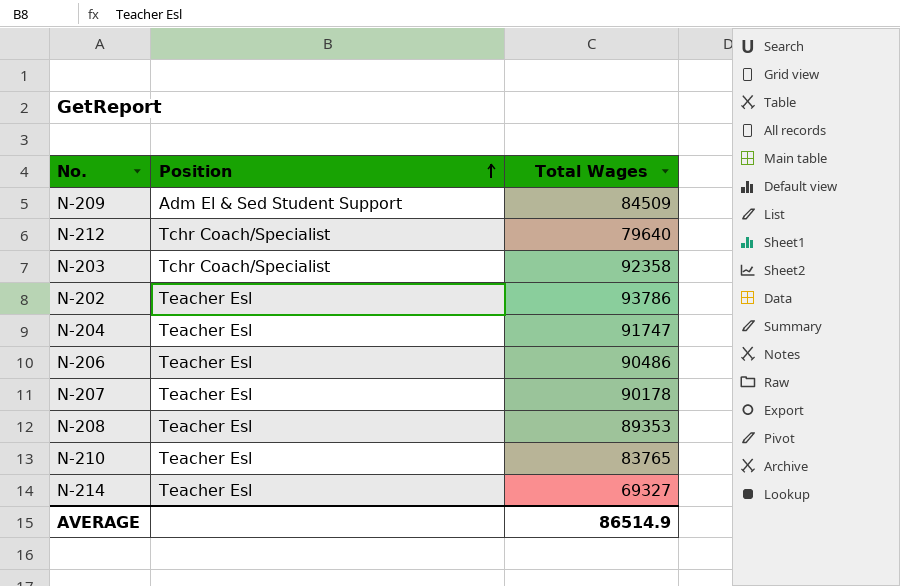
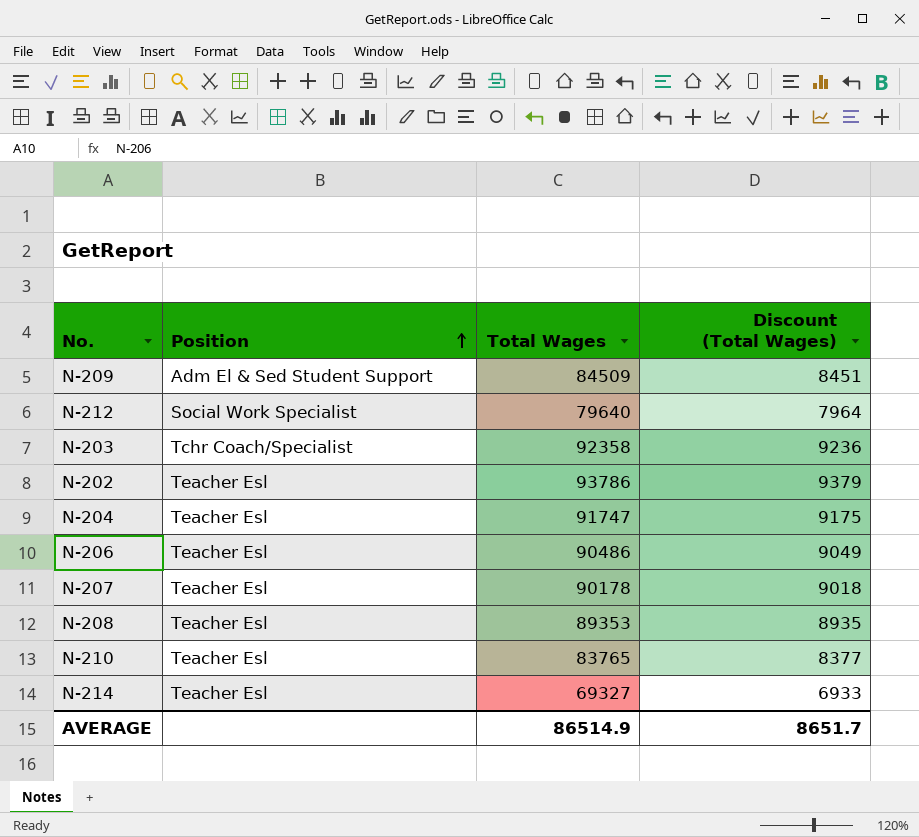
column Discount (Total Wages) | formula: none -> [Total Wages] * 0.1
N-212 | Position: Tchr Coach/Specialist -> Social Work Specialist

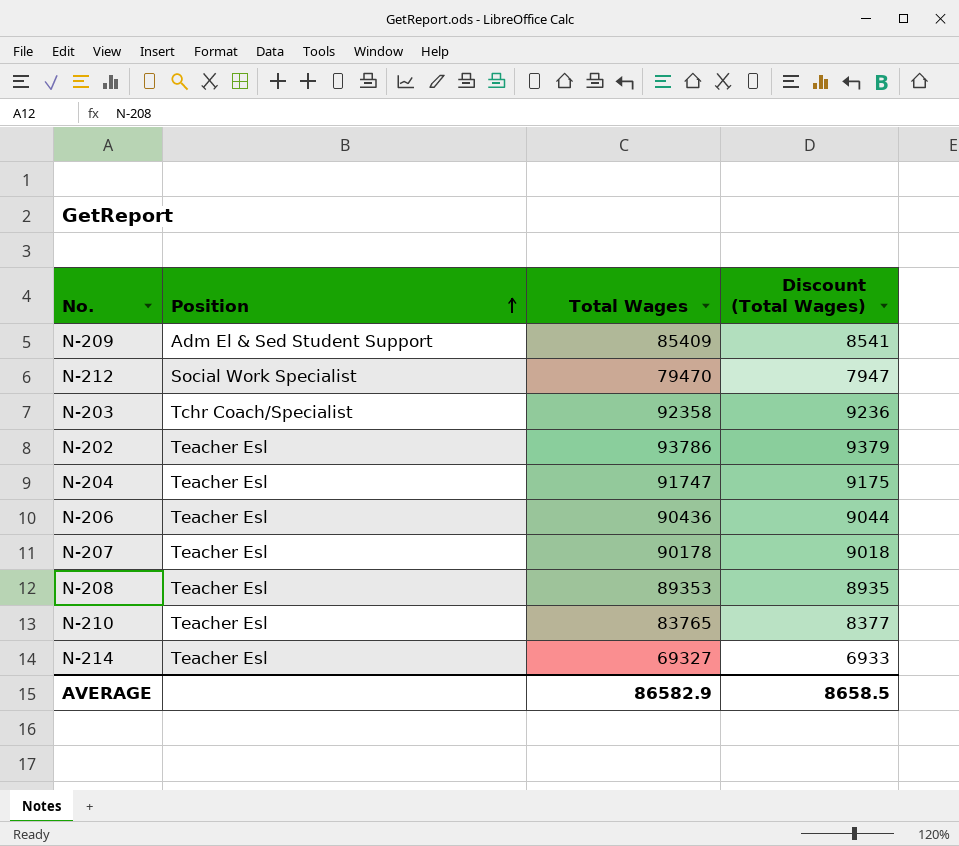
N-209 | Total Wages: 84509 -> 85409
N-209 | Discount (Total Wages): 8451 -> 8541
N-212 | Total Wages: 79640 -> 79470
N-212 | Discount (Total Wages): 7964 -> 7947
N-206 | Total Wages: 90486 -> 90436
N-206 | Discount (Total Wages): 9049 -> 9044
AVERAGE | Total Wages: 86514.9 -> 86582.9
AVERAGE | Discount (Total Wages): 8651.7 -> 8658.5

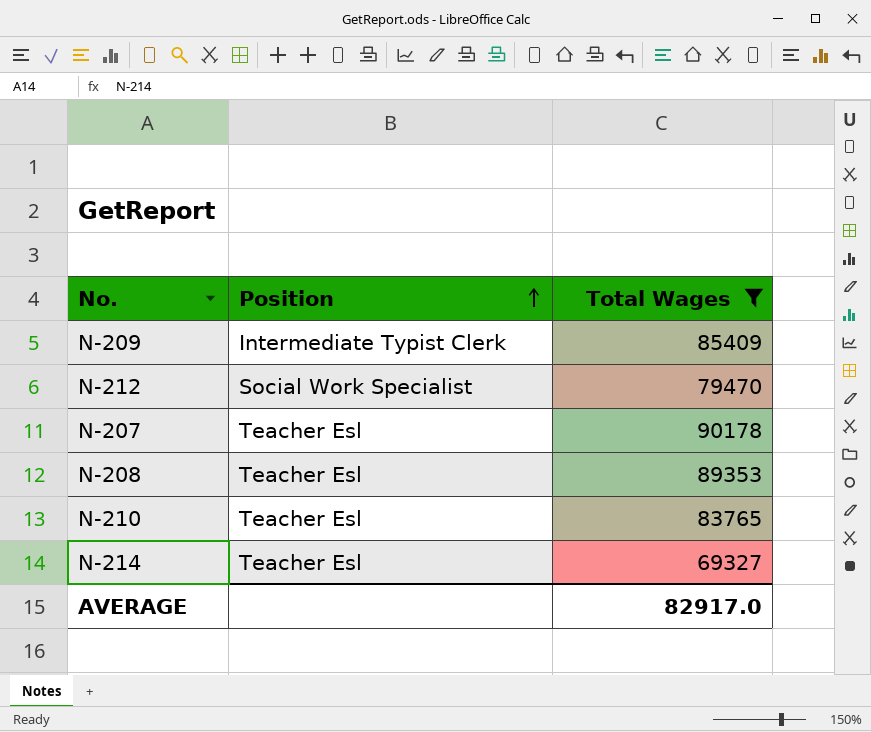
filter: none -> Total Wages <= 90178
column Discount (Total Wages) | formula: [Total Wages] * 0.1 -> none
N-209 | Position: Adm El & Sed Student Support -> Intermediate Typist Clerk
AVERAGE | Total Wages: 86582.9 -> 82917.0

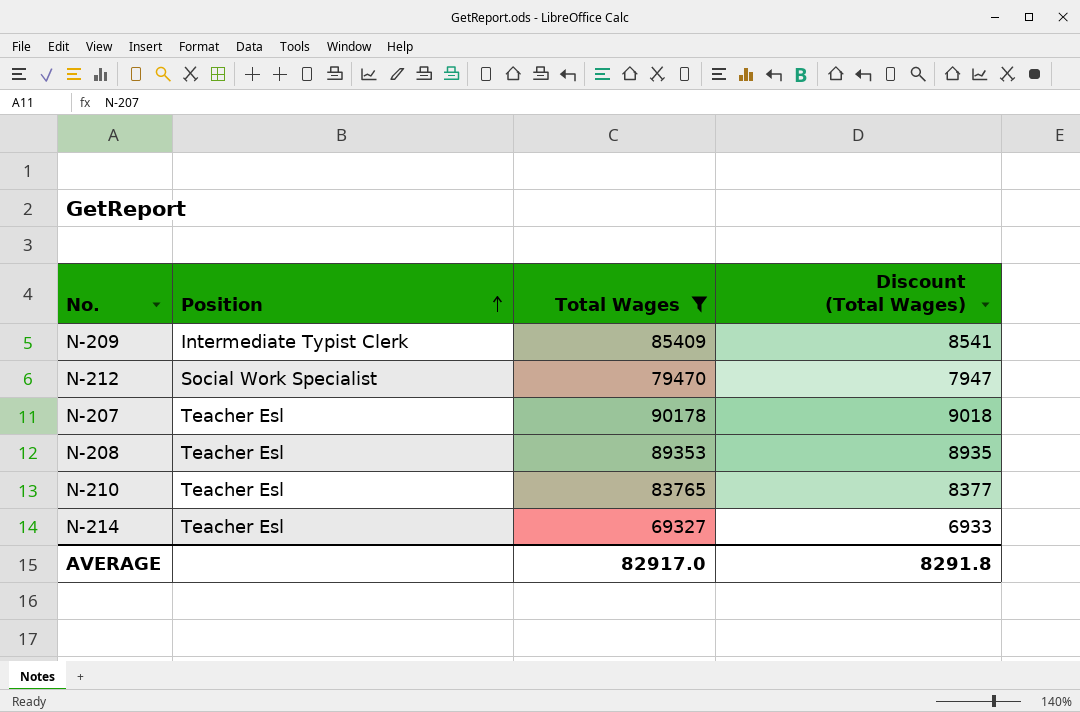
column Discount (Total Wages) | formula: none -> [Total Wages] * 0.1

